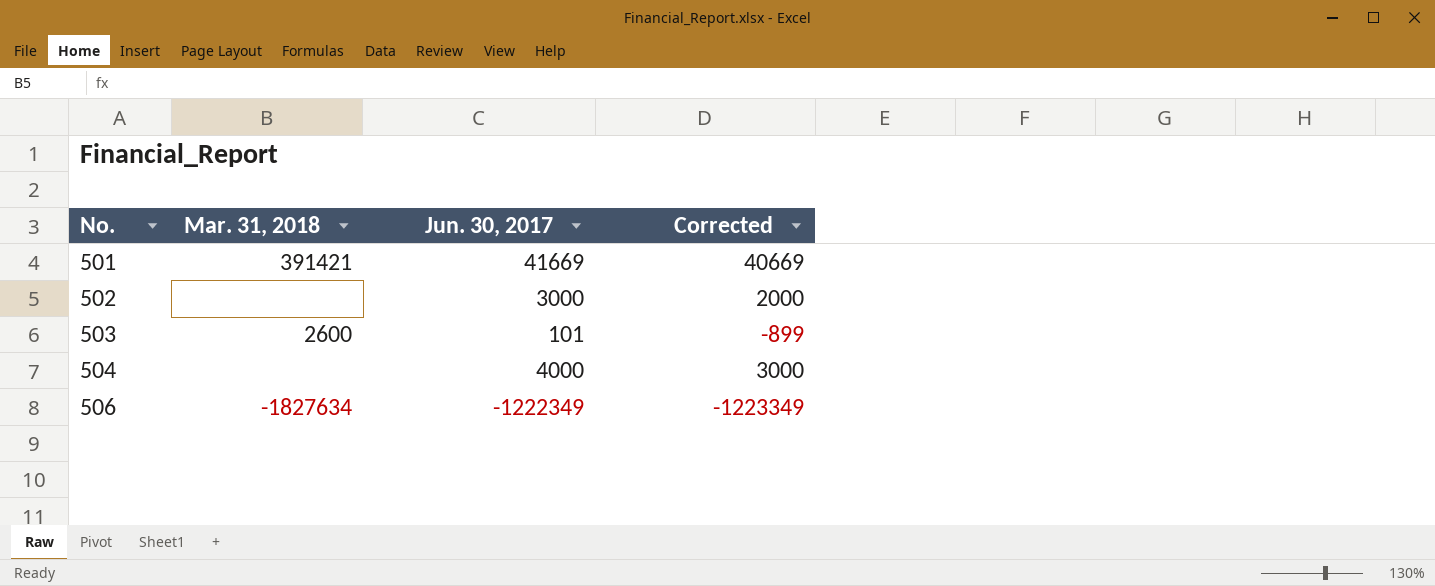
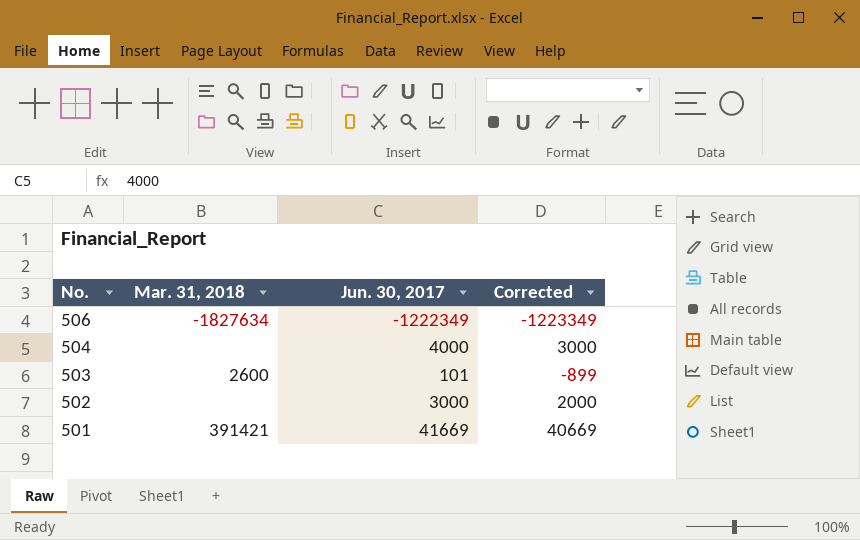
row order: No. ascending -> No. descending

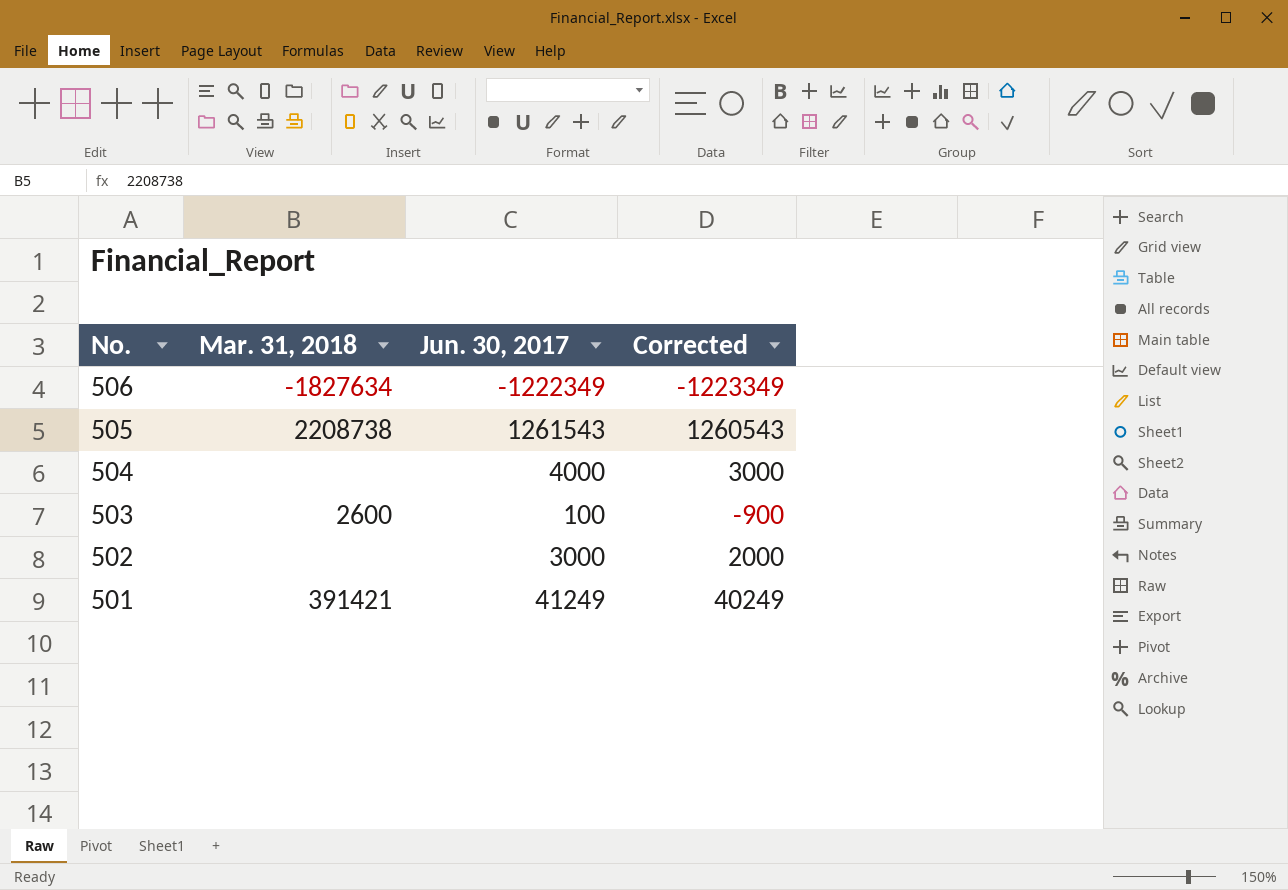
row 505: none -> 2208738 | 1261543 | 1260543
503 | Jun. 30, 2017: 101 -> 100
503 | Corrected: -899 -> -900
501 | Jun. 30, 2017: 41669 -> 41249
501 | Corrected: 40669 -> 40249

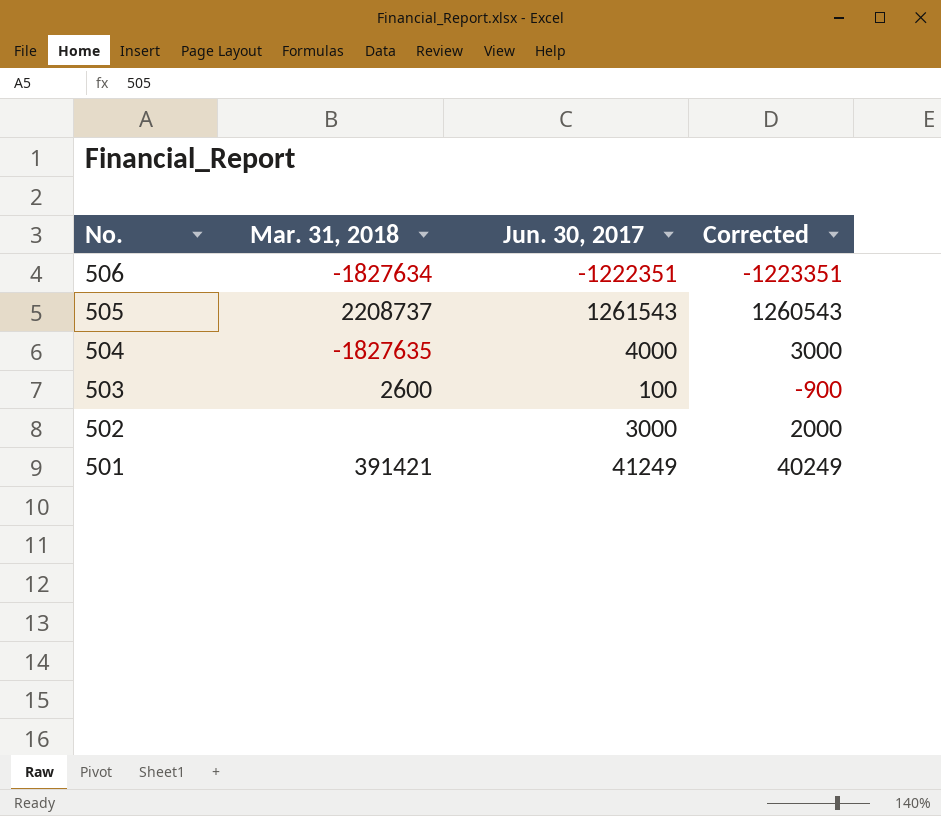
506 | Jun. 30, 2017: -1222349 -> -1222351
506 | Corrected: -1223349 -> -1223351
505 | Mar. 31, 2018: 2208738 -> 2208737
504 | Mar. 31, 2018: none -> -1827635

